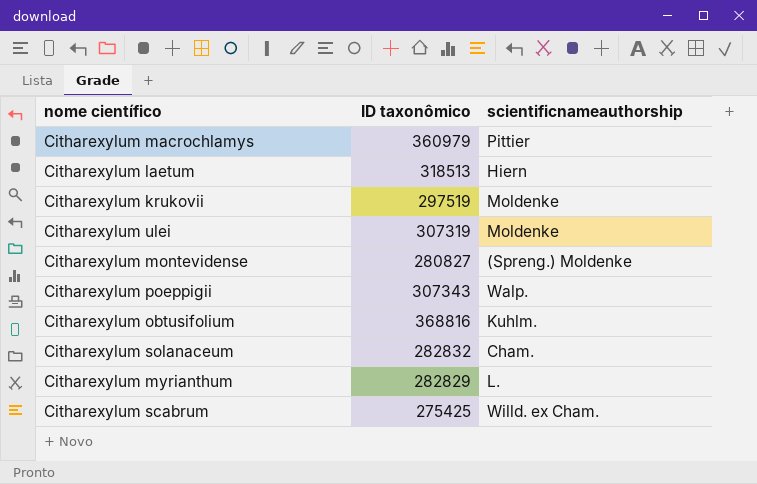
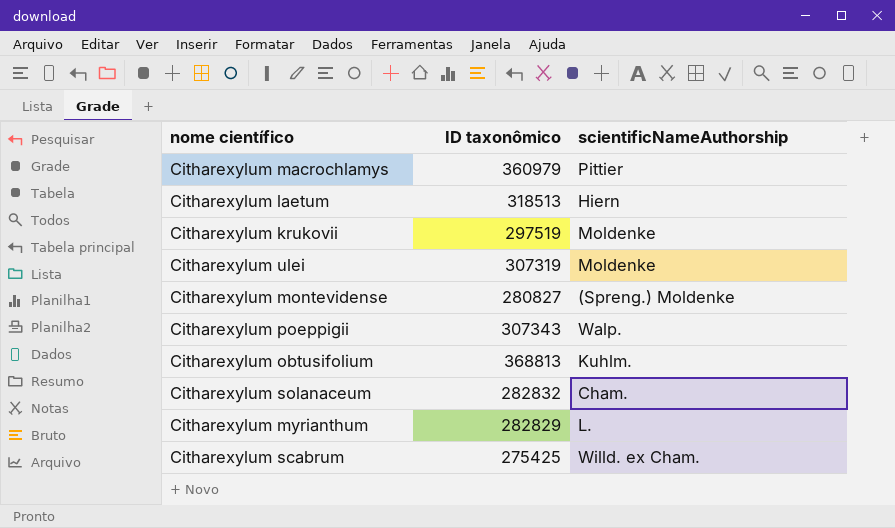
column name: scientificnameauthorship -> scientificNameAuthorship
Citharexylum obtusifolium | ID taxonômico: 368816 -> 368813

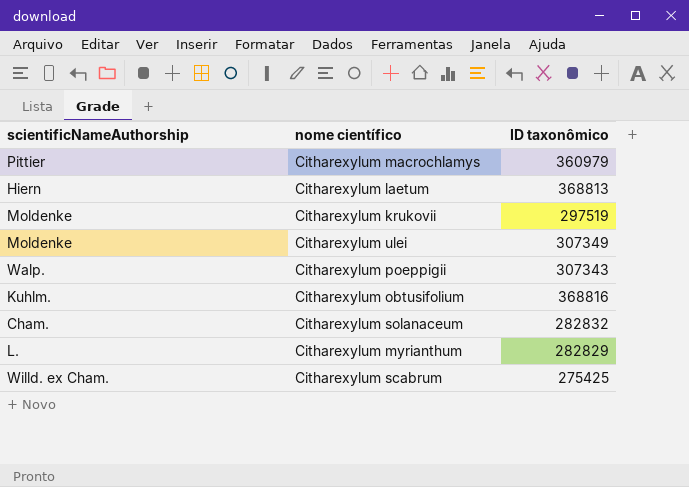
column scientificNameAuthorship | position: 3 -> 1
row Citharexylum montevidense: 280827 | (Spreng.) Moldenke -> none
Citharexylum laetum | ID taxonômico: 318513 -> 368813
Citharexylum ulei | ID taxonômico: 307319 -> 307349
Citharexylum obtusifolium | ID taxonômico: 368813 -> 368816

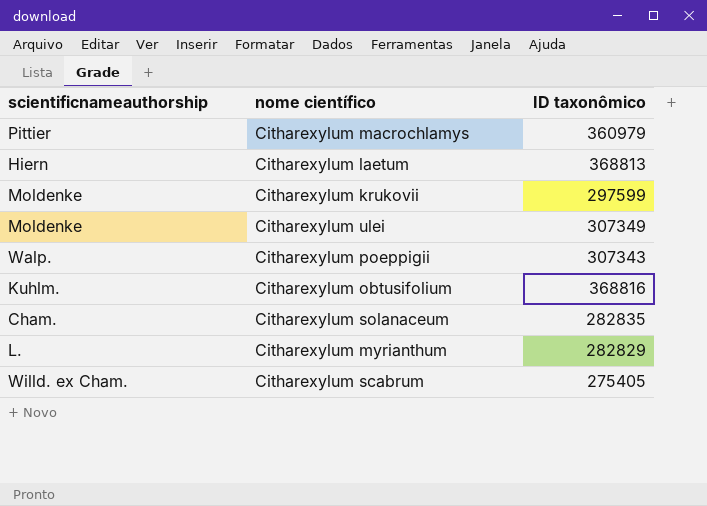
column name: scientificNameAuthorship -> scientificnameauthorship
Citharexylum krukovii | ID taxonômico: 297519 -> 297599
Citharexylum solanaceum | ID taxonômico: 282832 -> 282835
Citharexylum scabrum | ID taxonômico: 275425 -> 275405

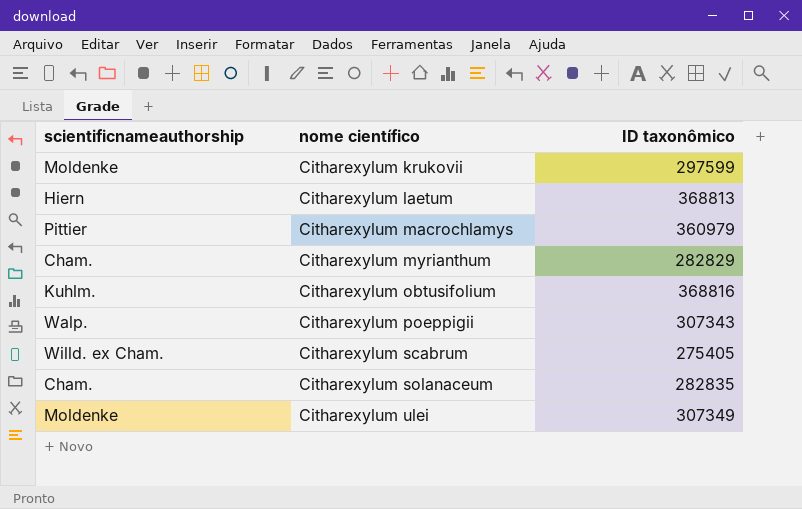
row order: none -> nome científico ascending
Citharexylum myrianthum | scientificnameauthorship: L. -> Cham.

